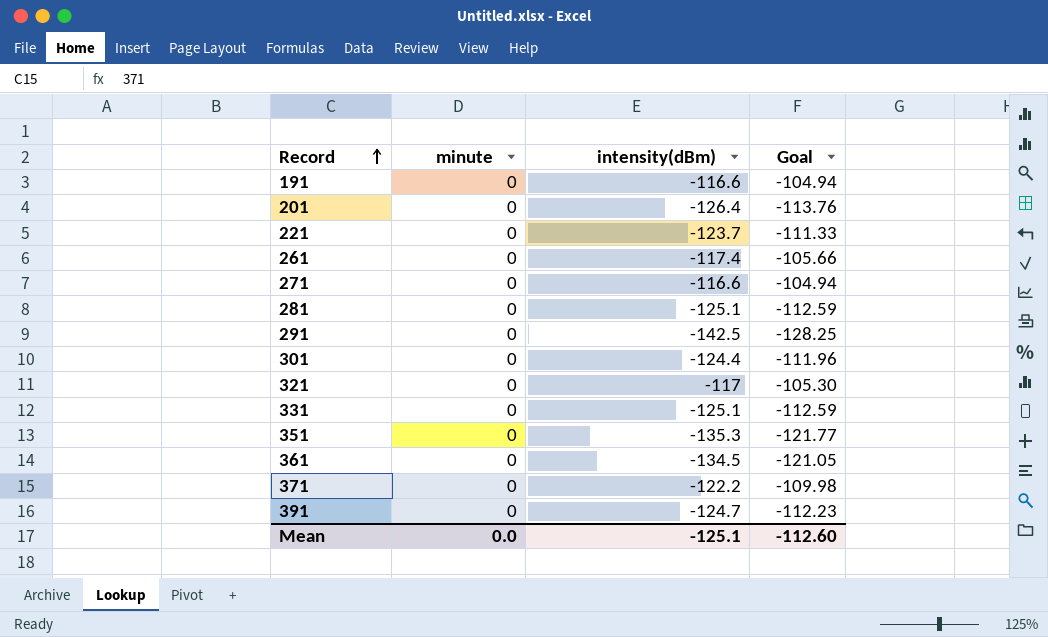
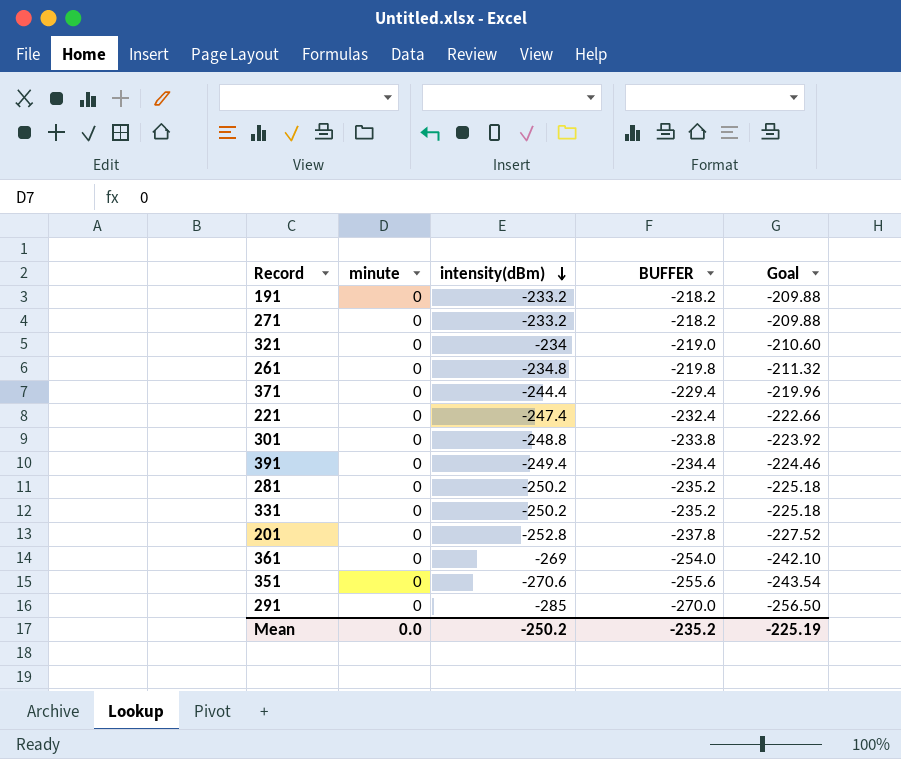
row order: Record ascending -> intensity(dBm) descending
column BUFFER | formula: none -> [intensity(dBm)] + 15
191 | intensity(dBm): -116.6 -> -233.2
191 | Goal: -104.94 -> -209.88
271 | intensity(dBm): -116.6 -> -233.2
271 | Goal: -104.94 -> -209.88
321 | intensity(dBm): -117 -> -234
321 | Goal: -105.30 -> -210.60
261 | intensity(dBm): -117.4 -> -234.8
261 | Goal: -105.66 -> -211.32
371 | intensity(dBm): -122.2 -> -244.4
371 | Goal: -109.98 -> -219.96
221 | intensity(dBm): -123.7 -> -247.4
221 | Goal: -111.33 -> -222.66
301 | intensity(dBm): -124.4 -> -248.8
301 | Goal: -111.96 -> -223.92
391 | intensity(dBm): -124.7 -> -249.4
391 | Goal: -112.23 -> -224.46
281 | intensity(dBm): -125.1 -> -250.2
281 | Goal: -112.59 -> -225.18
331 | intensity(dBm): -125.1 -> -250.2
331 | Goal: -112.59 -> -225.18
201 | intensity(dBm): -126.4 -> -252.8
201 | Goal: -113.76 -> -227.52
361 | intensity(dBm): -134.5 -> -269
361 | Goal: -121.05 -> -242.10
351 | intensity(dBm): -135.3 -> -270.6
351 | Goal: -121.77 -> -243.54
291 | intensity(dBm): -142.5 -> -285
291 | Goal: -128.25 -> -256.50
Mean | intensity(dBm): -125.1 -> -250.2
Mean | Goal: -112.60 -> -225.19

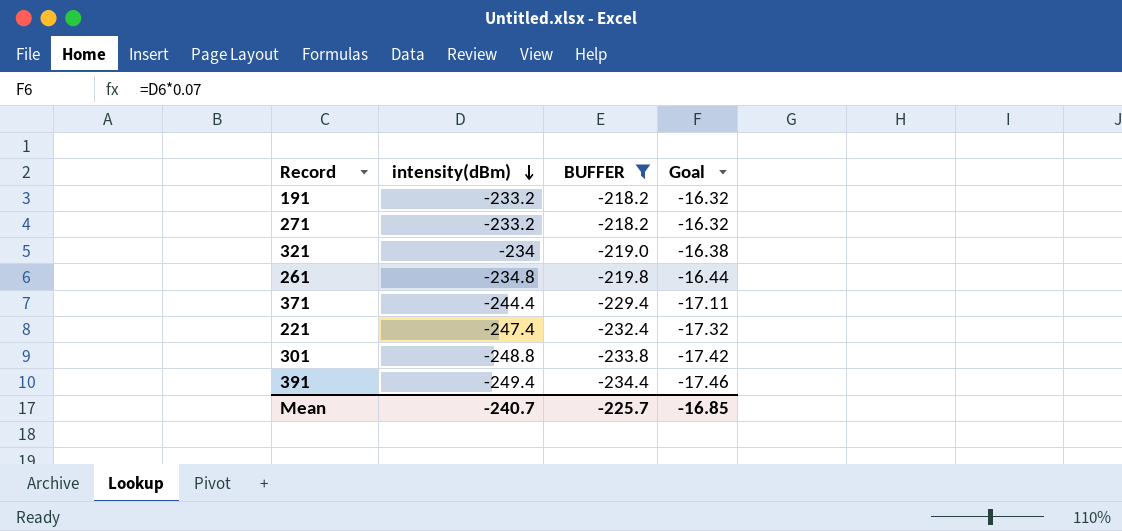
filter: none -> BUFFER >= -234.4
column minute | position: 2 -> none
column Goal | formula: [intensity(dBm)] * 0.9 -> [intensity(dBm)] * 0.07
Mean | intensity(dBm): -250.2 -> -240.7
Mean | BUFFER: -235.2 -> -225.7
Mean | Goal: -225.19 -> -16.85

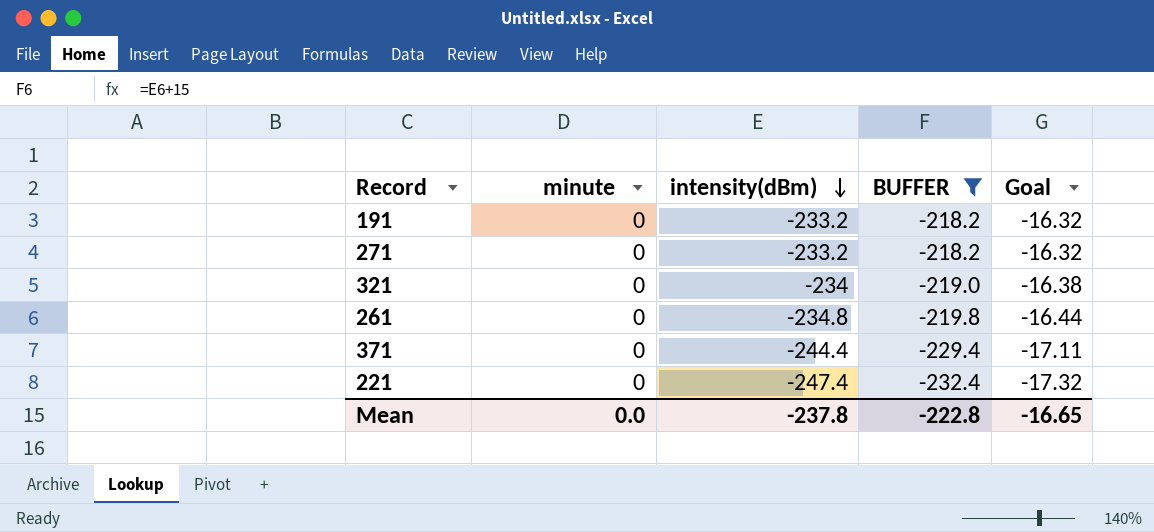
column minute | position: none -> 2
row 301: -248.8 | -233.8 | -17.42 -> none
row 391: -249.4 | -234.4 | -17.46 -> none
Mean | intensity(dBm): -240.7 -> -237.8
Mean | BUFFER: -225.7 -> -222.8
Mean | Goal: -16.85 -> -16.65

